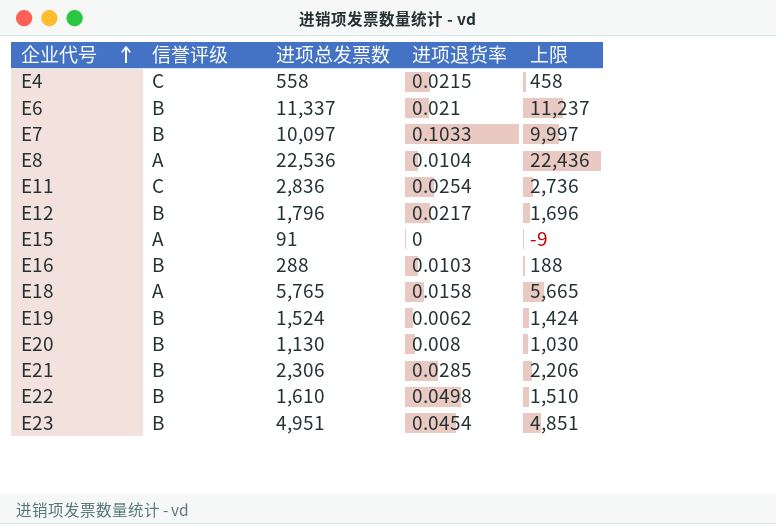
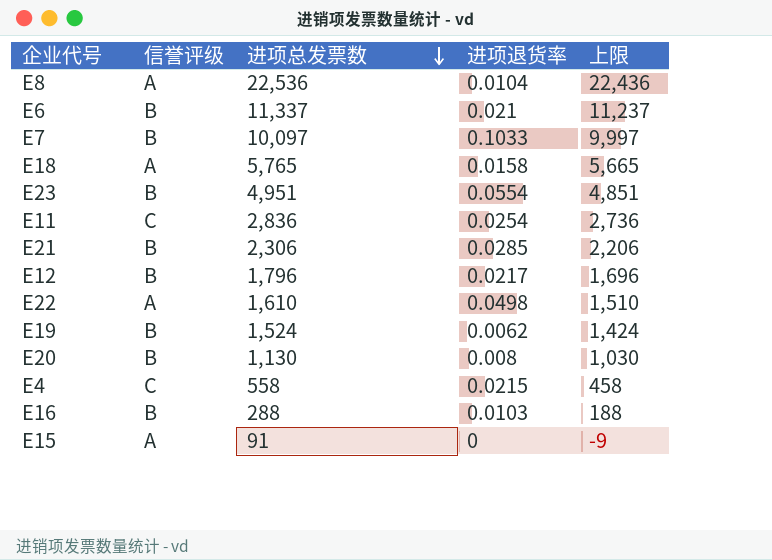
row order: 企业代号 ascending -> 进项总发票数 descending
E23 | 进项退货率: 0.0454 -> 0.0554
E22 | 信誉评级: B -> A

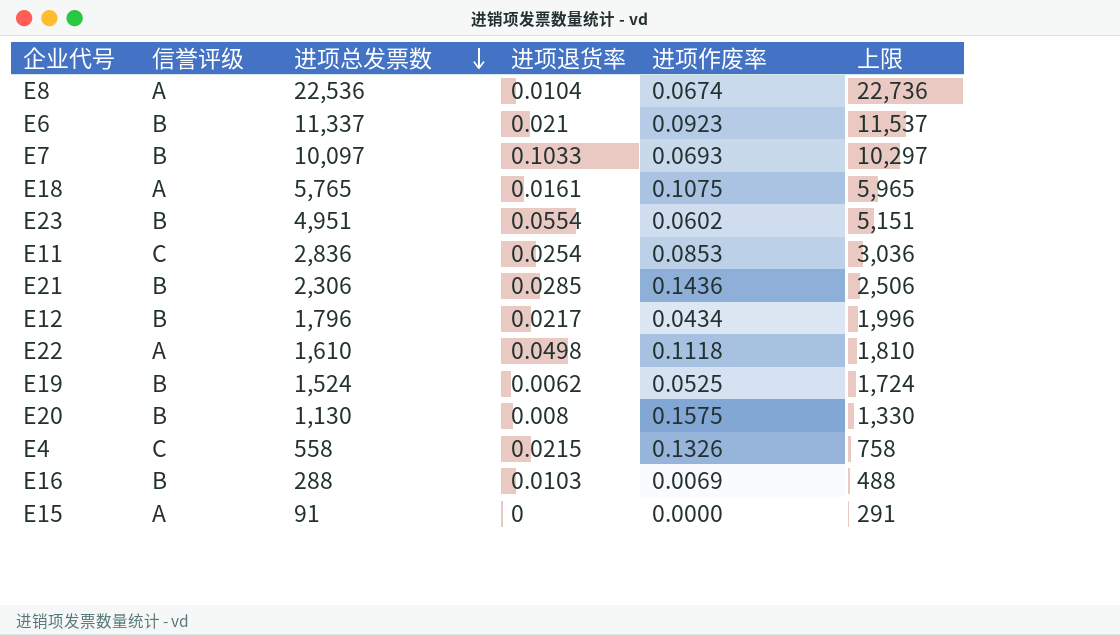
column 进项作废率 | position: none -> 5
column 上限 | formula: [进项总发票数] - 100 -> [进项总发票数] + 200
E18 | 进项退货率: 0.0158 -> 0.0161

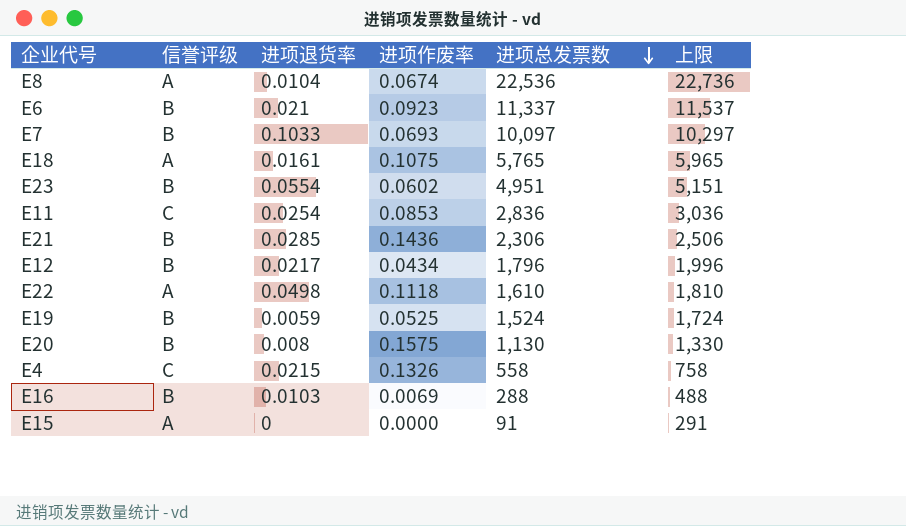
column 进项总发票数 | position: 3 -> 5
E19 | 进项退货率: 0.0062 -> 0.0059

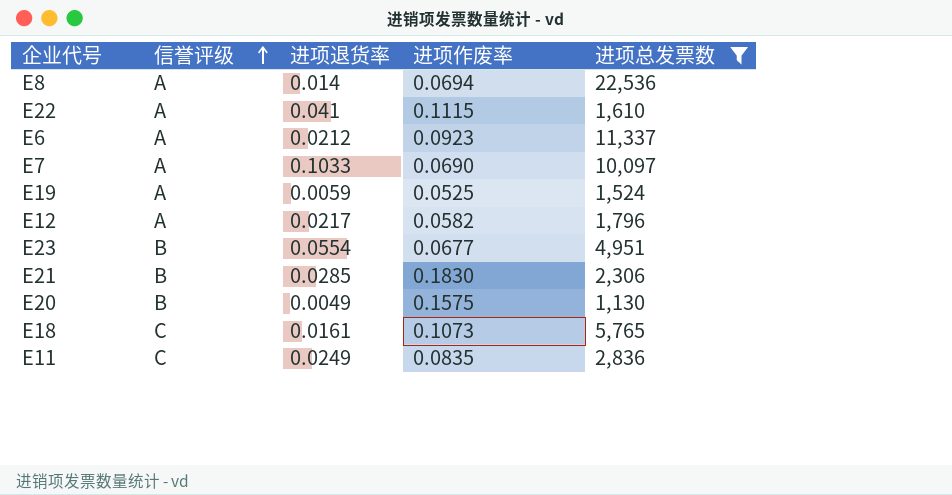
filter: none -> 进项总发票数 >= 1,130
row order: 进项总发票数 descending -> 信誉评级 ascending
column 上限 | formula: [进项总发票数] + 200 -> none
E8 | 进项退货率: 0.0104 -> 0.014
E8 | 进项作废率: 0.0674 -> 0.0694
E22 | 进项退货率: 0.0498 -> 0.041
E22 | 进项作废率: 0.1118 -> 0.1115
E6 | 信誉评级: B -> A
E6 | 进项退货率: 0.021 -> 0.0212
E7 | 信誉评级: B -> A
E7 | 进项作废率: 0.0693 -> 0.0690
E19 | 信誉评级: B -> A
E12 | 信誉评级: B -> A
E12 | 进项作废率: 0.0434 -> 0.0582
E23 | 进项作废率: 0.0602 -> 0.0677
E21 | 进项作废率: 0.1436 -> 0.1830
E20 | 进项退货率: 0.008 -> 0.0049
E18 | 信誉评级: A -> C
E18 | 进项作废率: 0.1075 -> 0.1073
E11 | 进项退货率: 0.0254 -> 0.0249
E11 | 进项作废率: 0.0853 -> 0.0835

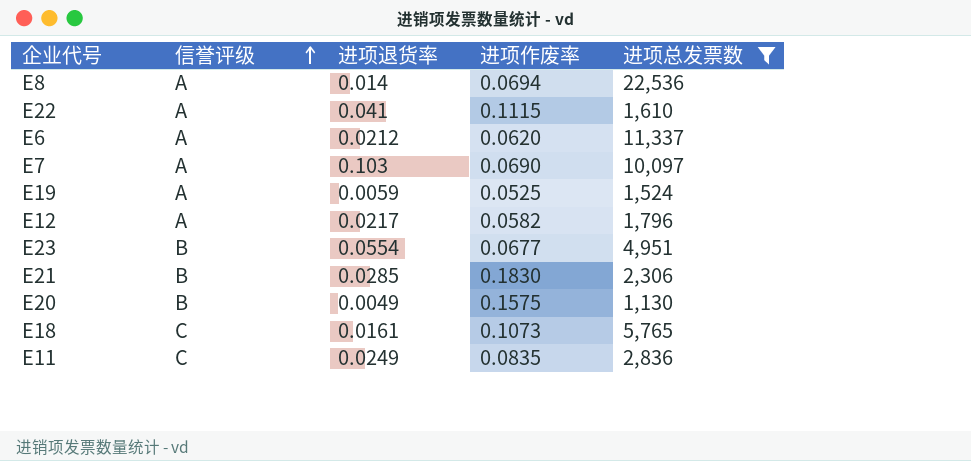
E6 | 进项作废率: 0.0923 -> 0.0620
E7 | 进项退货率: 0.1033 -> 0.103

